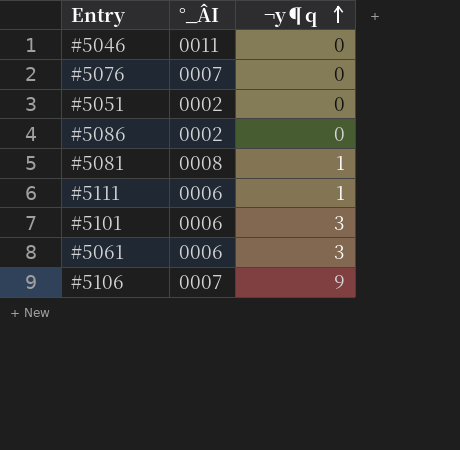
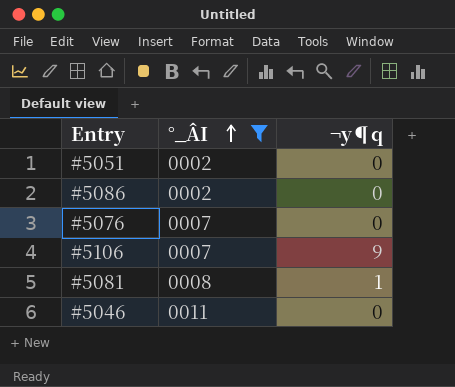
filter: none -> °_ÂI != 0006
row order: ¬y¶q ascending -> °_ÂI ascending

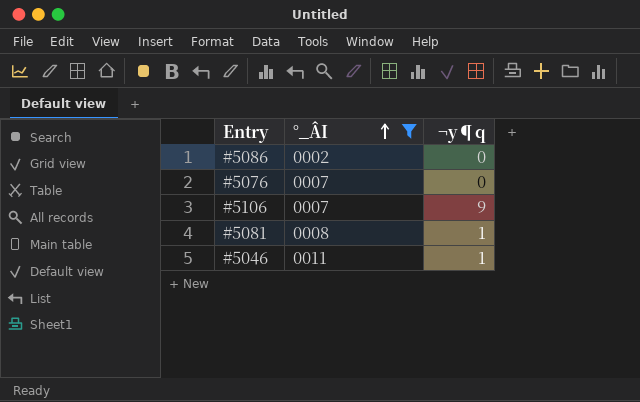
row #5051: 0002 | 0 -> none
#5046 | ¬y¶q: 0 -> 1

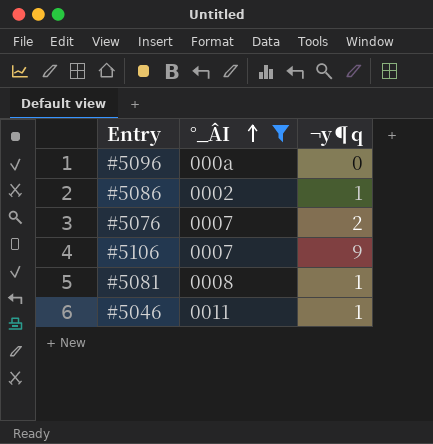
row #5096: none -> 000a | 0
#5086 | ¬y¶q: 0 -> 1
#5076 | ¬y¶q: 0 -> 2

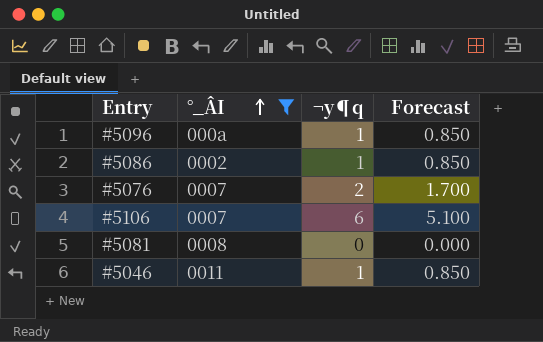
column Forecast | formula: none -> [¬y¶q] * 0.85
#5096 | ¬y¶q: 0 -> 1
#5106 | ¬y¶q: 9 -> 6
#5081 | ¬y¶q: 1 -> 0

